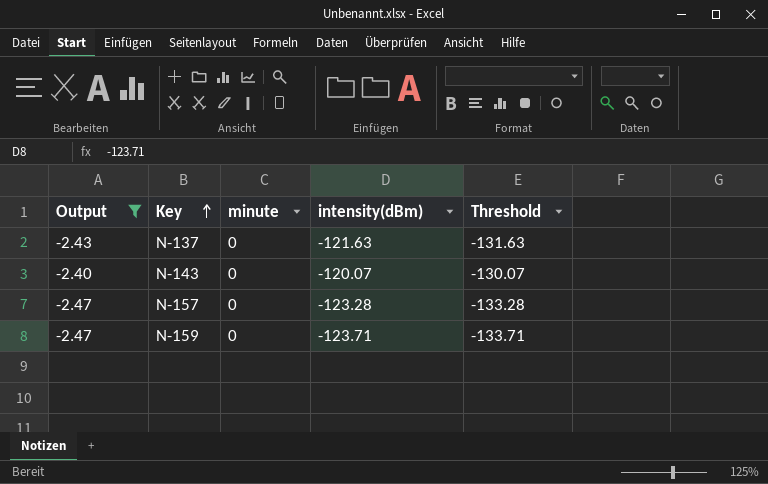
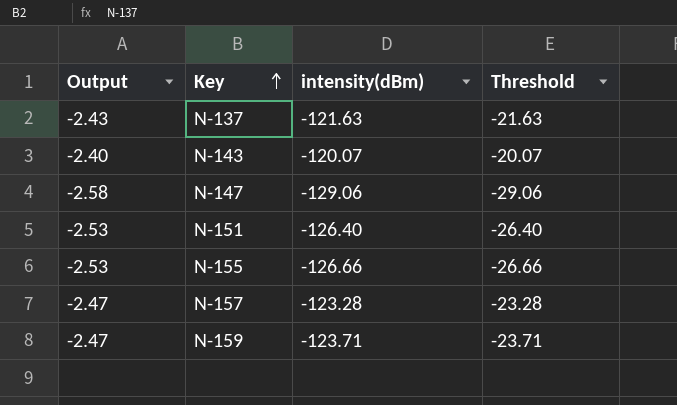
filter: Output >= -2.47 -> none
column minute | position: 3 -> none
column Threshold | formula: [intensity(dBm)] - 10 -> [intensity(dBm)] + 100

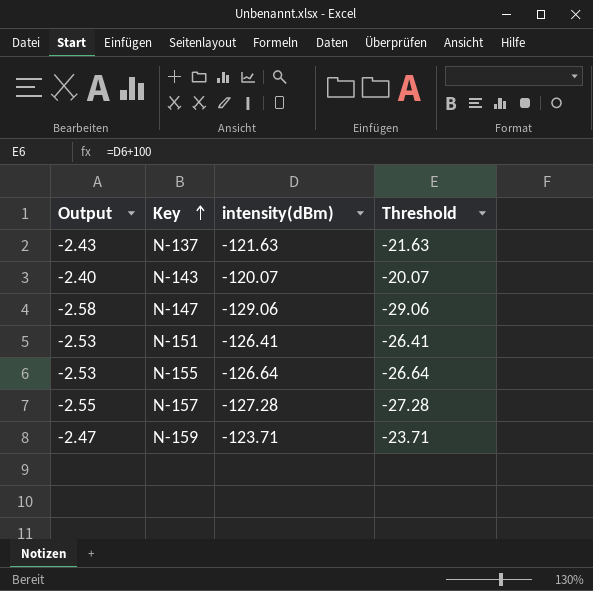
N-151 | intensity(dBm): -126.40 -> -126.41
N-151 | Threshold: -26.40 -> -26.41
N-155 | intensity(dBm): -126.66 -> -126.64
N-155 | Threshold: -26.66 -> -26.64
N-157 | Output: -2.47 -> -2.55
N-157 | intensity(dBm): -123.28 -> -127.28
N-157 | Threshold: -23.28 -> -27.28

